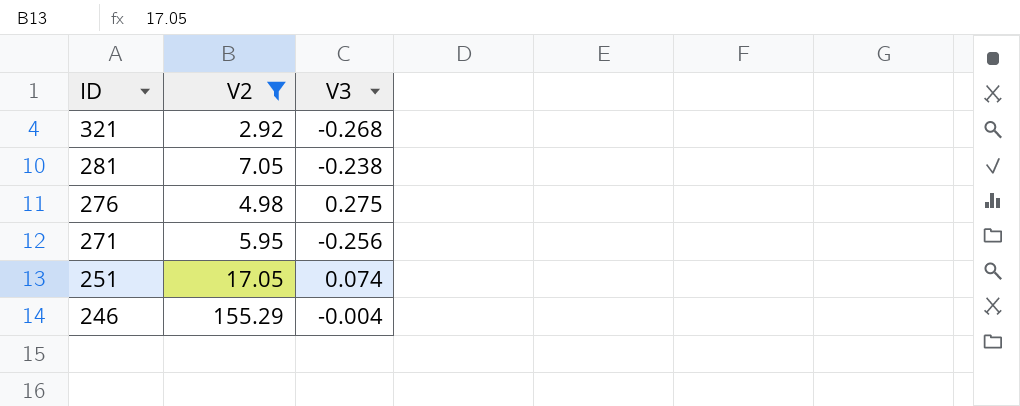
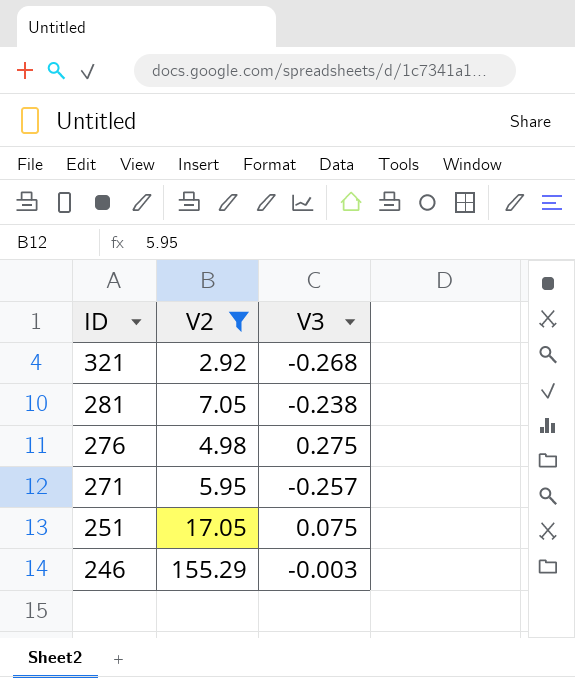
271 | V3: -0.256 -> -0.257
251 | V3: 0.074 -> 0.075
246 | V3: -0.004 -> -0.003

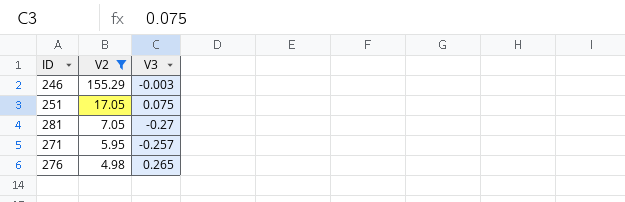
row order: ID descending -> V2 descending
row 321: 2.92 | -0.268 -> none
281 | V3: -0.238 -> -0.27
276 | V3: 0.275 -> 0.265

